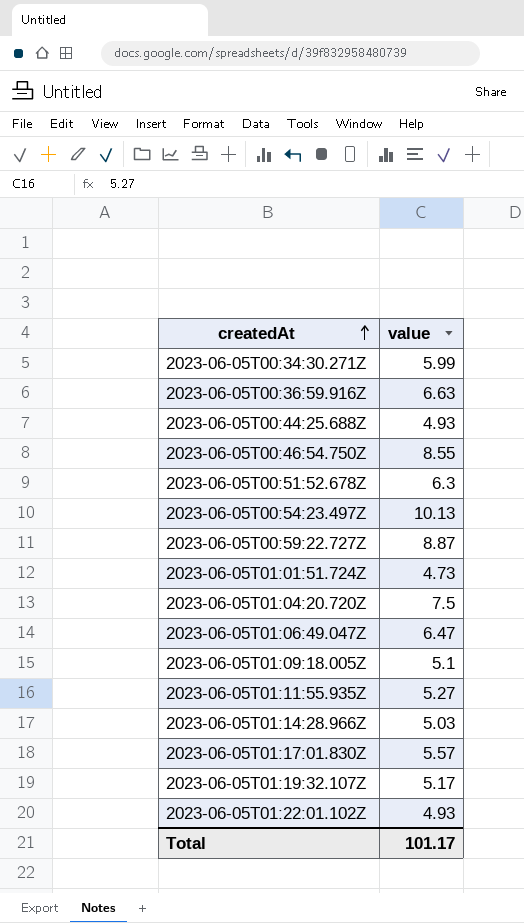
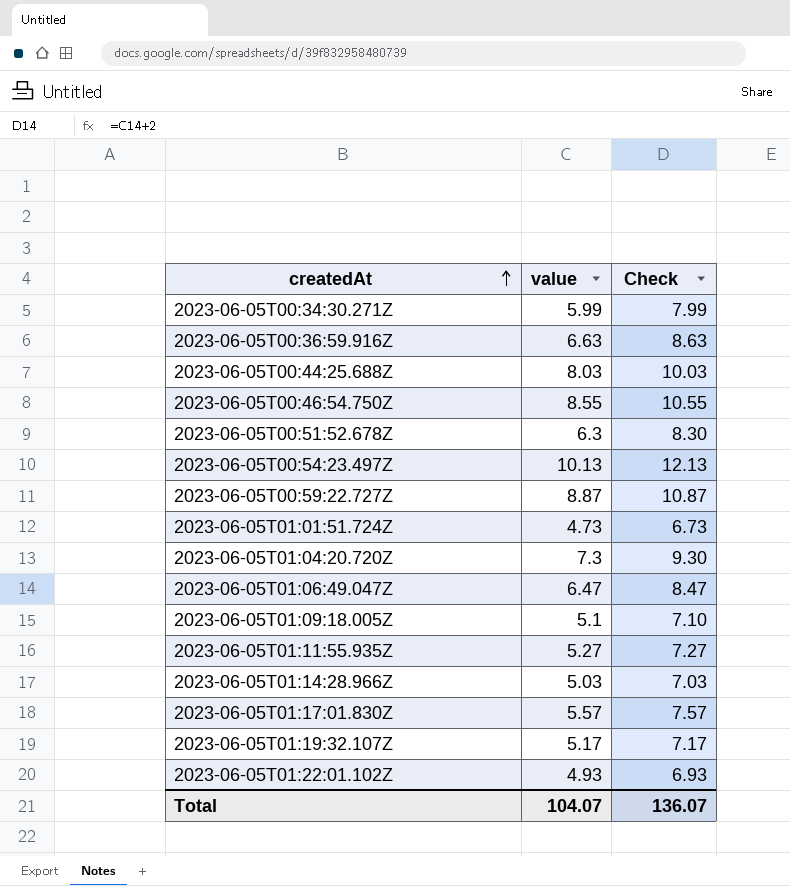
column Check | formula: none -> [value] + 2
2023-06-05T00:44:25.688Z | value: 4.93 -> 8.03
2023-06-05T01:04:20.720Z | value: 7.5 -> 7.3
Total | value: 101.17 -> 104.07

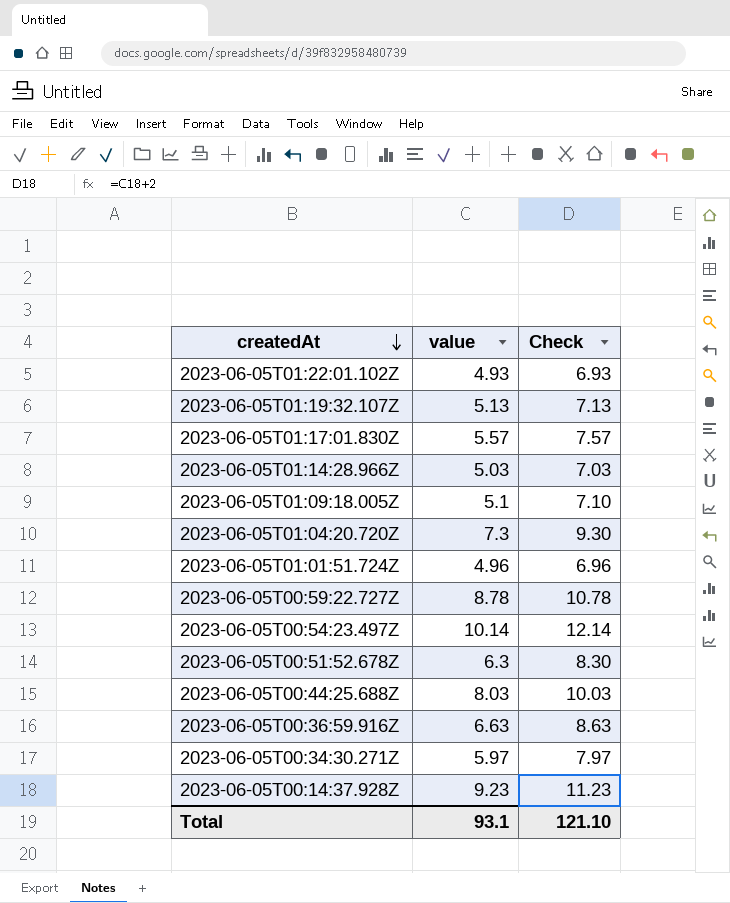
row order: createdAt ascending -> createdAt descending
row 2023-06-05T00:46:54.750Z: 8.55 | 10.55 -> none
row 2023-06-05T01:06:49.047Z: 6.47 | 8.47 -> none
row 2023-06-05T01:11:55.935Z: 5.27 | 7.27 -> none
2023-06-05T01:19:32.107Z | value: 5.17 -> 5.13
2023-06-05T01:19:32.107Z | Check: 7.17 -> 7.13
2023-06-05T01:01:51.724Z | value: 4.73 -> 4.96
2023-06-05T01:01:51.724Z | Check: 6.73 -> 6.96
2023-06-05T00:59:22.727Z | value: 8.87 -> 8.78
2023-06-05T00:59:22.727Z | Check: 10.87 -> 10.78
2023-06-05T00:54:23.497Z | value: 10.13 -> 10.14
2023-06-05T00:54:23.497Z | Check: 12.13 -> 12.14
2023-06-05T00:34:30.271Z | value: 5.99 -> 5.97
2023-06-05T00:34:30.271Z | Check: 7.99 -> 7.97
row 2023-06-05T00:14:37.928Z: none -> 9.23 | 11.23
Total | value: 104.07 -> 93.1
Total | Check: 136.07 -> 121.10

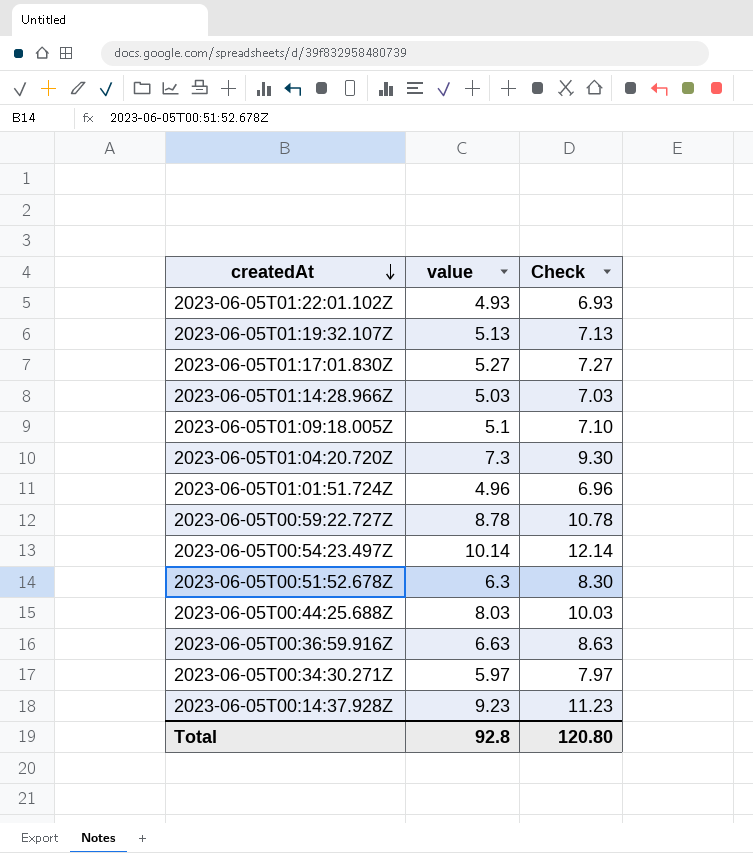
2023-06-05T01:17:01.830Z | value: 5.57 -> 5.27
2023-06-05T01:17:01.830Z | Check: 7.57 -> 7.27
Total | value: 93.1 -> 92.8
Total | Check: 121.10 -> 120.80

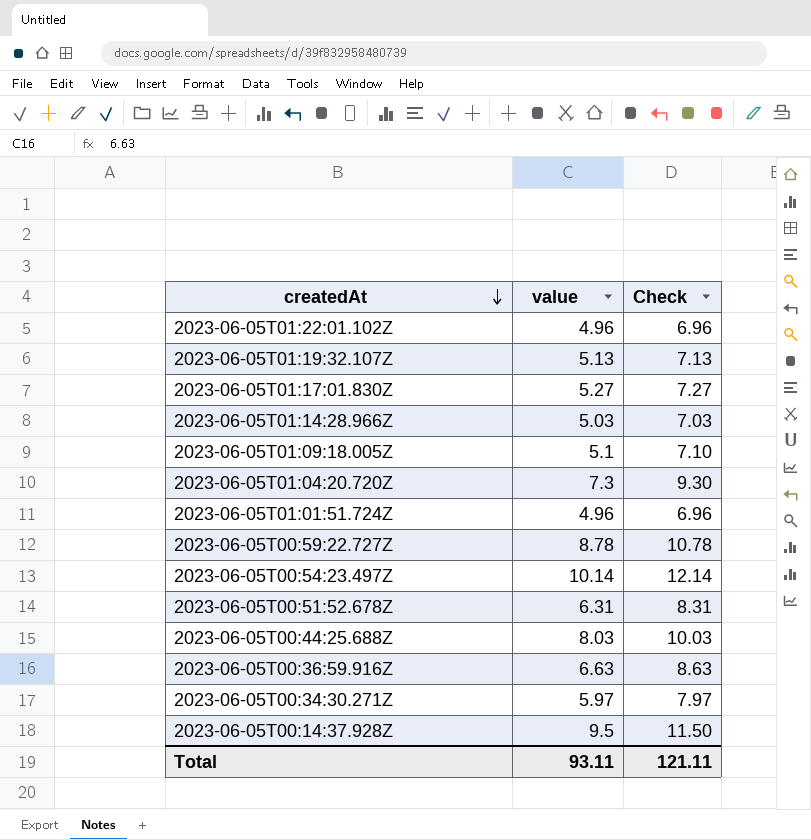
2023-06-05T01:22:01.102Z | value: 4.93 -> 4.96
2023-06-05T01:22:01.102Z | Check: 6.93 -> 6.96
2023-06-05T00:51:52.678Z | value: 6.3 -> 6.31
2023-06-05T00:51:52.678Z | Check: 8.30 -> 8.31
2023-06-05T00:14:37.928Z | value: 9.23 -> 9.5
2023-06-05T00:14:37.928Z | Check: 11.23 -> 11.50
Total | value: 92.8 -> 93.11
Total | Check: 120.80 -> 121.11

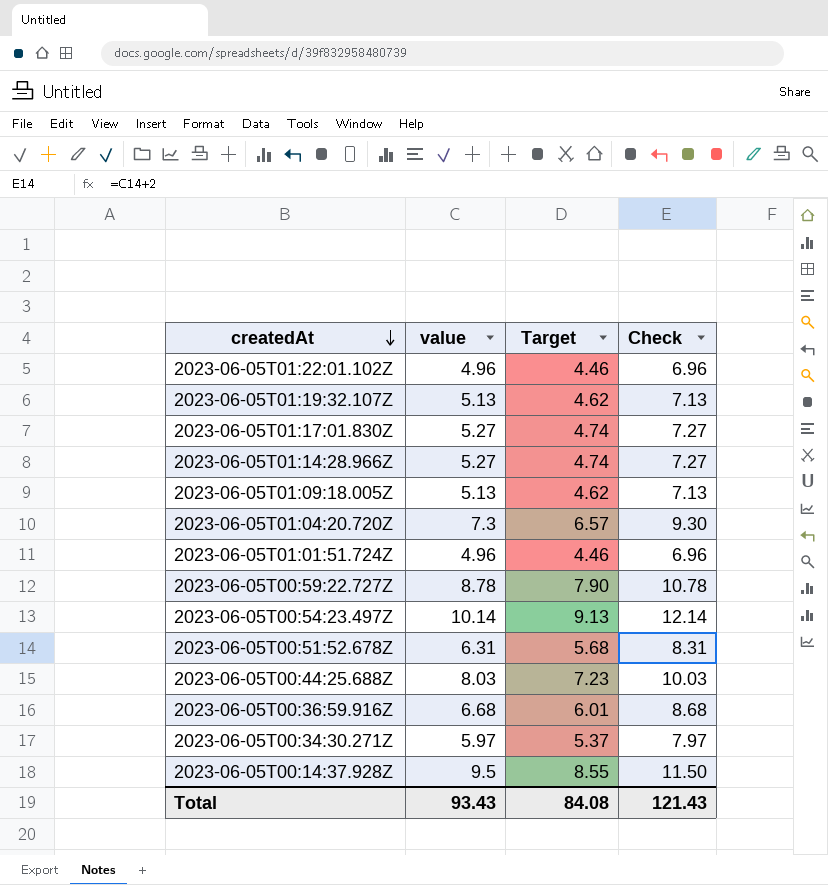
column Target | formula: none -> [value] * 0.9
2023-06-05T01:14:28.966Z | value: 5.03 -> 5.27
2023-06-05T01:14:28.966Z | Check: 7.03 -> 7.27
2023-06-05T01:09:18.005Z | value: 5.1 -> 5.13
2023-06-05T01:09:18.005Z | Check: 7.10 -> 7.13
2023-06-05T00:36:59.916Z | value: 6.63 -> 6.68
2023-06-05T00:36:59.916Z | Check: 8.63 -> 8.68
Total | value: 93.11 -> 93.43
Total | Check: 121.11 -> 121.43

